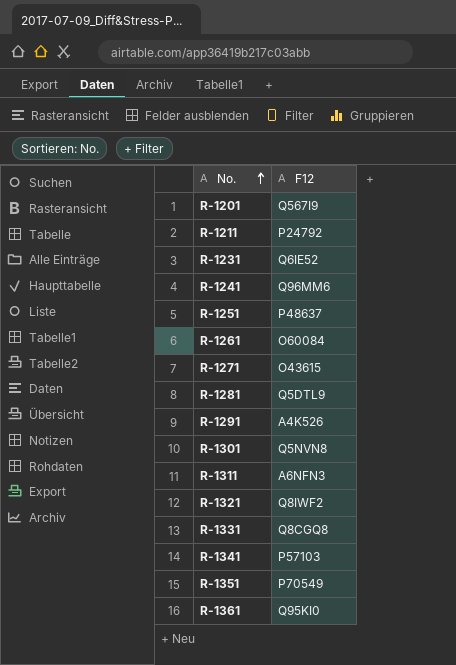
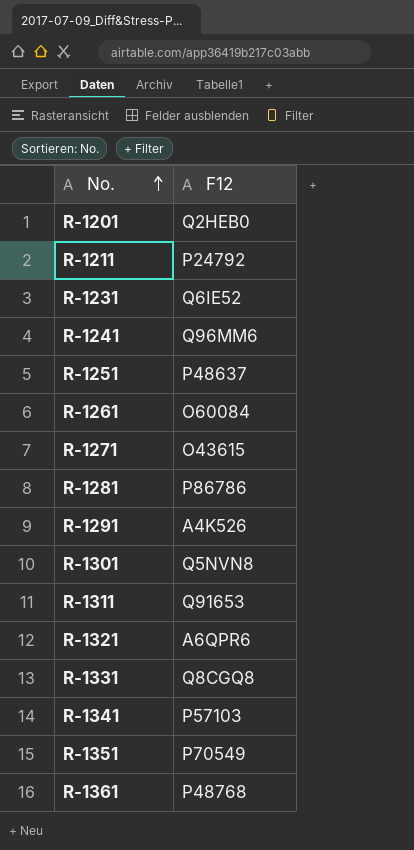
R-1201 | F12: Q567I9 -> Q2HEB0
R-1281 | F12: Q5DTL9 -> P86786
R-1311 | F12: A6NFN3 -> Q91653
R-1321 | F12: Q8IWF2 -> A6QPR6
R-1361 | F12: Q95KI0 -> P48768

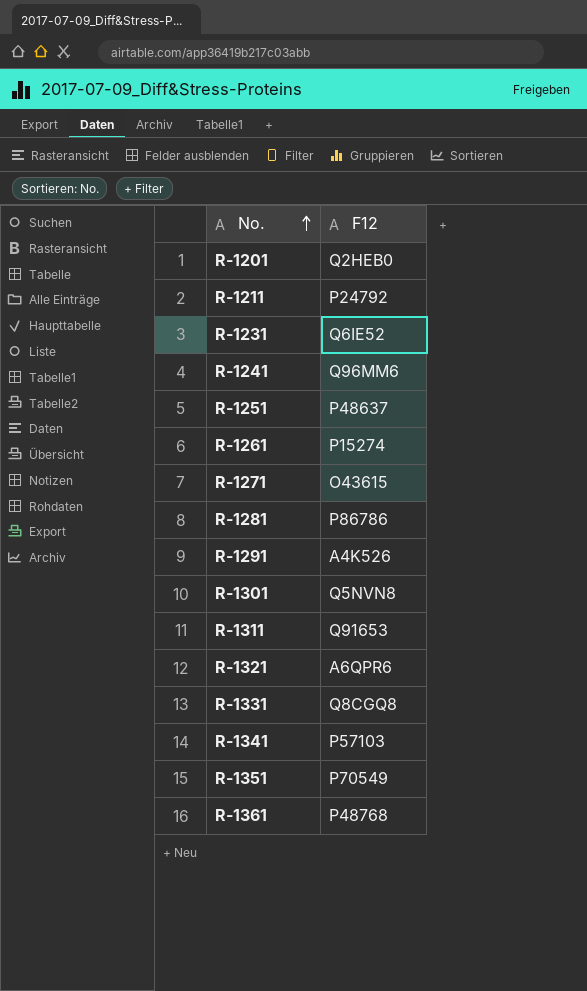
R-1261 | F12: O60084 -> P15274

